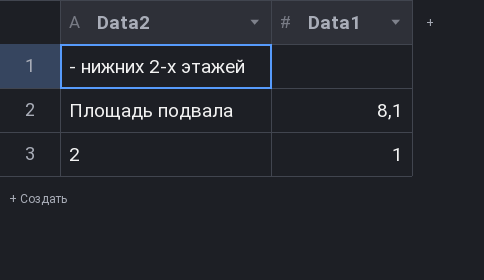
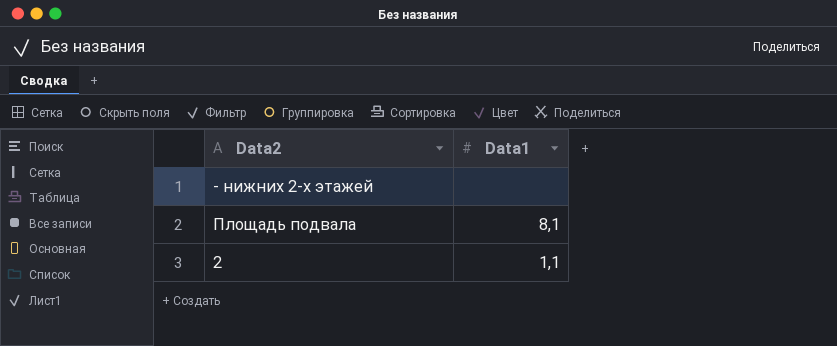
2 | Data1: 1 -> 1,1

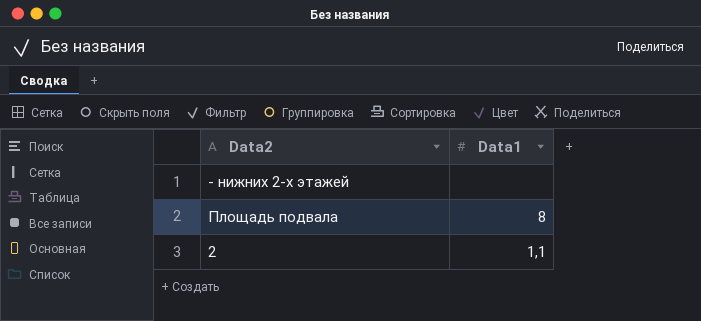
Площадь подвала | Data1: 8,1 -> 8

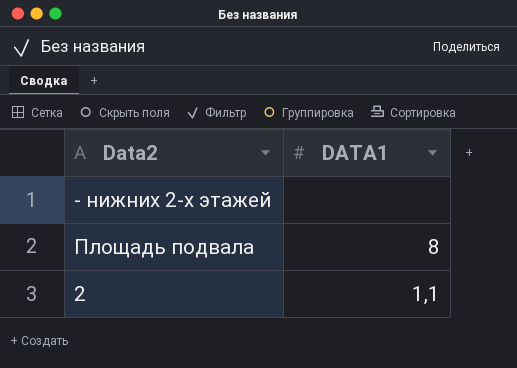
column name: Data1 -> DATA1

